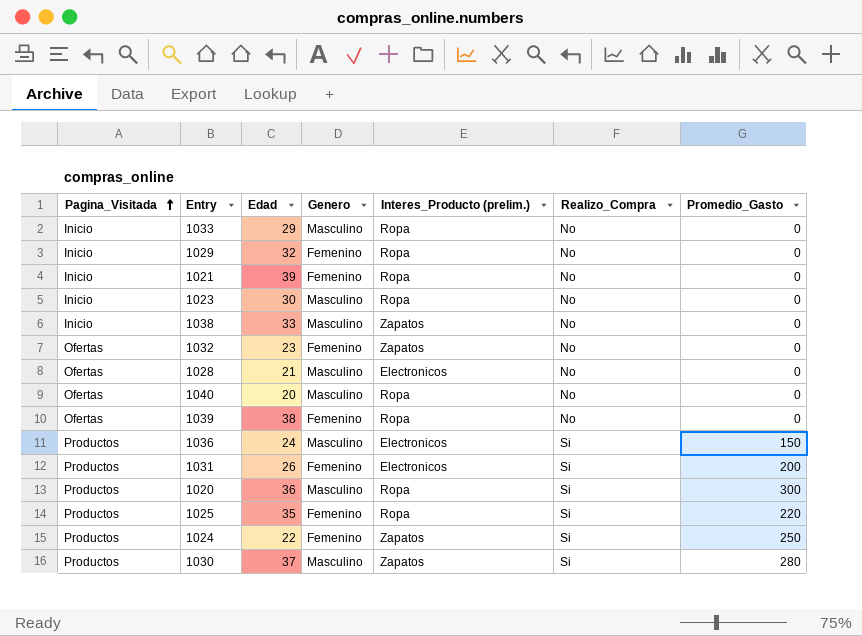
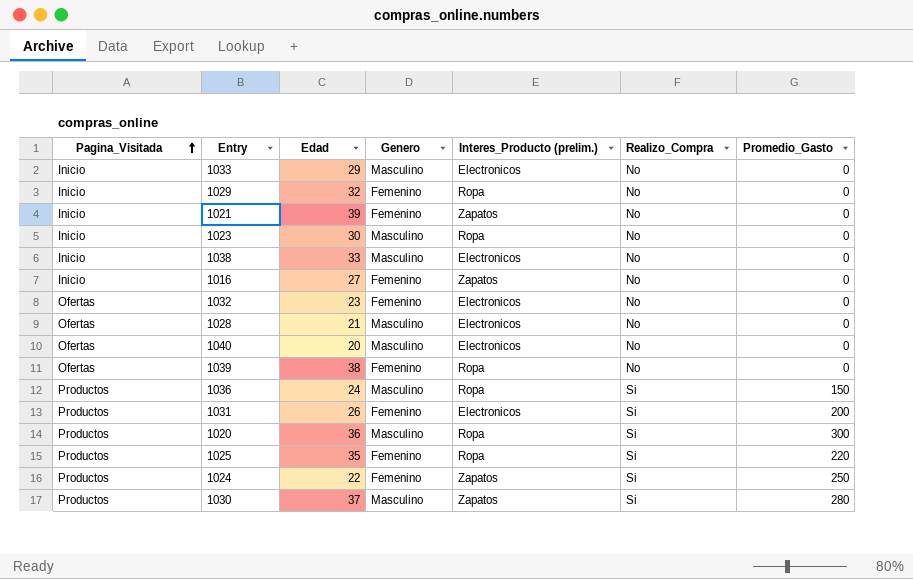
1033 | Interes_Producto (prelim.): Ropa -> Electronicos
1021 | Interes_Producto (prelim.): Ropa -> Zapatos
1038 | Interes_Producto (prelim.): Zapatos -> Electronicos
row 1016: none -> Inicio | 27 | Femenino | Zapatos | No | 0
1032 | Interes_Producto (prelim.): Zapatos -> Electronicos
1040 | Interes_Producto (prelim.): Ropa -> Electronicos
1036 | Interes_Producto (prelim.): Electronicos -> Ropa

